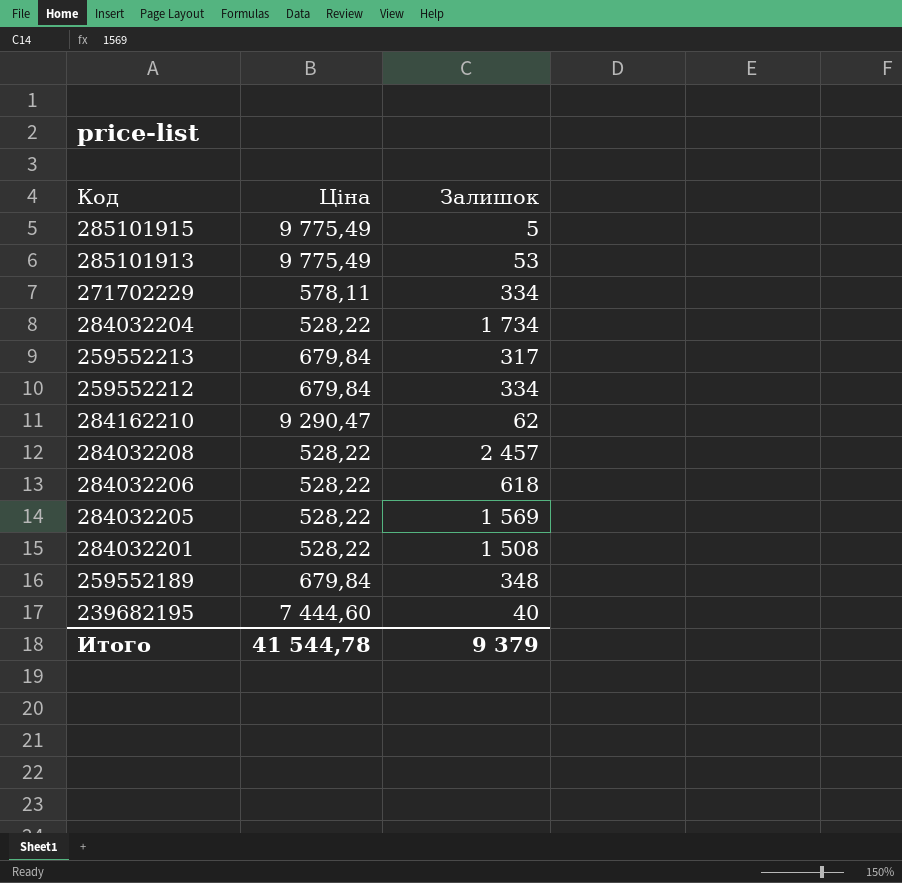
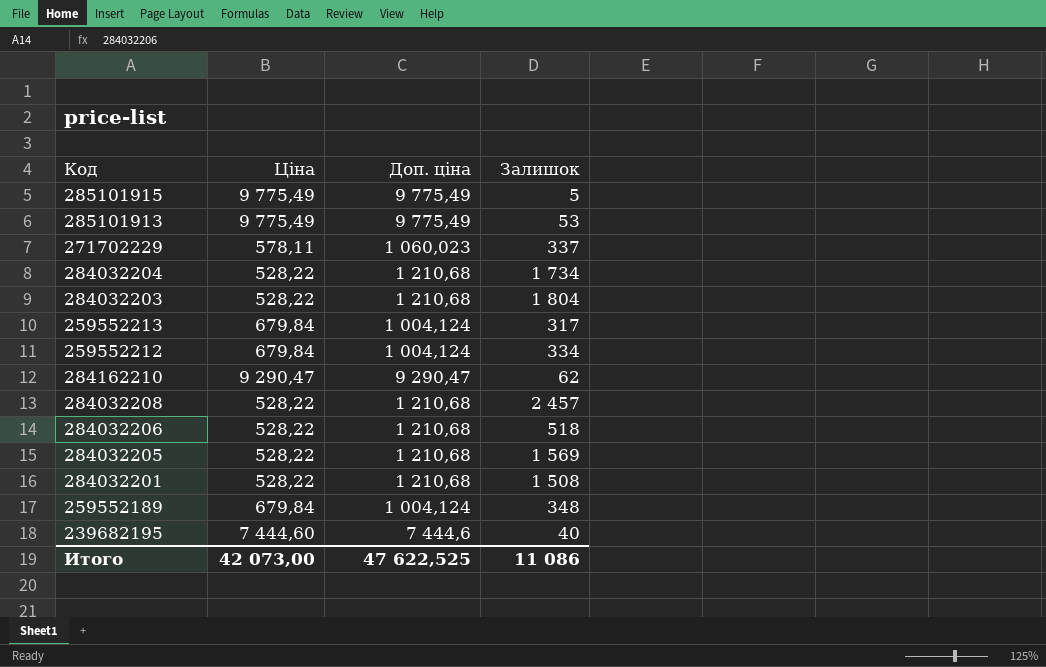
column Доп. ціна | position: none -> 3
271702229 | Залишок: 334 -> 337
row 284032203: none -> 528,22 | 1 210,68 | 1 804
284032206 | Залишок: 618 -> 518
Итого | Ціна: 41 544,78 -> 42 073,00
Итого | Залишок: 9 379 -> 11 086

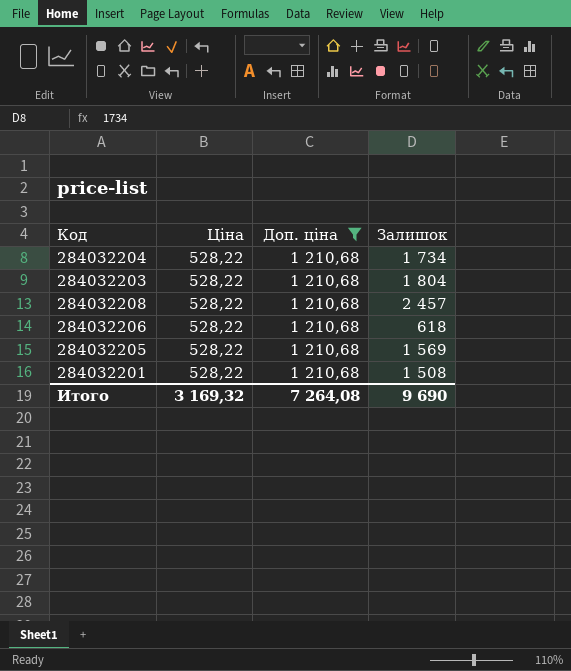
filter: none -> Доп. ціна = 1 210,68
284032206 | Залишок: 518 -> 618
Итого | Ціна: 42 073,00 -> 3 169,32
Итого | Доп. ціна: 47 622,525 -> 7 264,08
Итого | Залишок: 11 086 -> 9 690

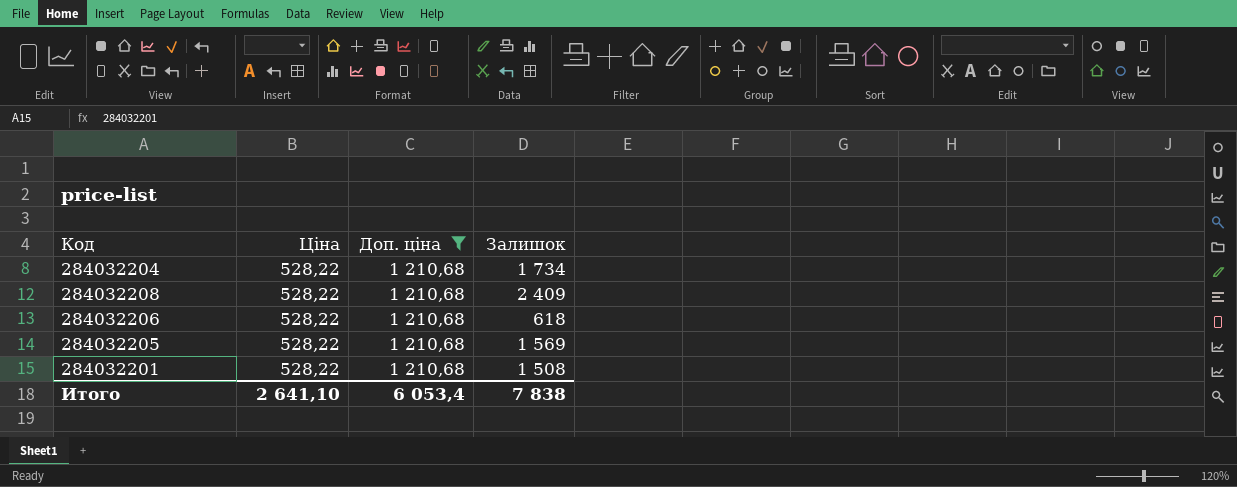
row 284032203: 528,22 | 1 210,68 | 1 804 -> none
284032208 | Залишок: 2 457 -> 2 409
Итого | Ціна: 3 169,32 -> 2 641,10
Итого | Доп. ціна: 7 264,08 -> 6 053,4
Итого | Залишок: 9 690 -> 7 838

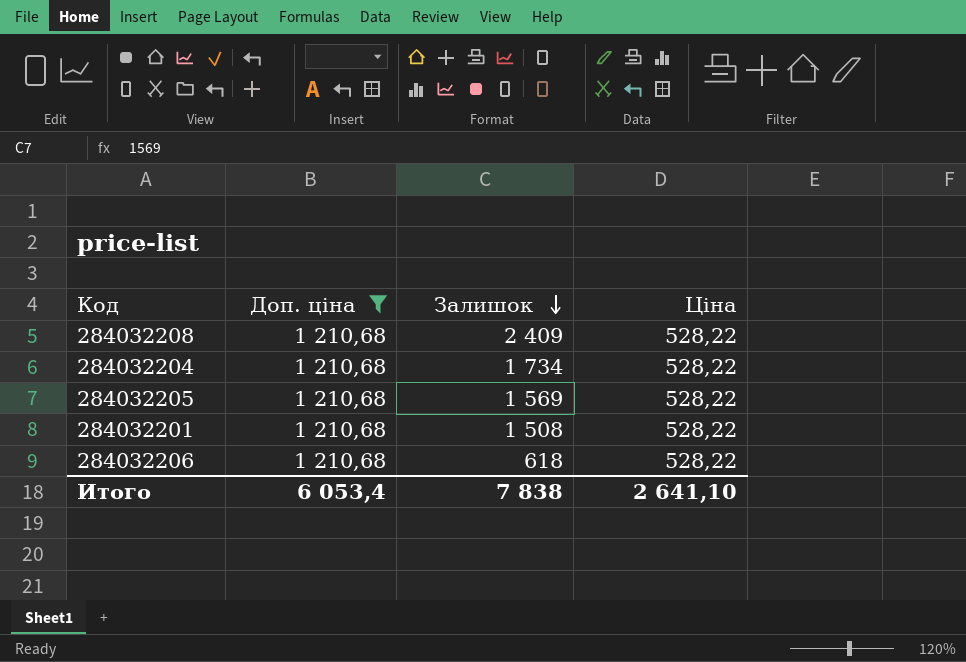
row order: none -> Залишок descending
column Ціна | position: 2 -> 4

